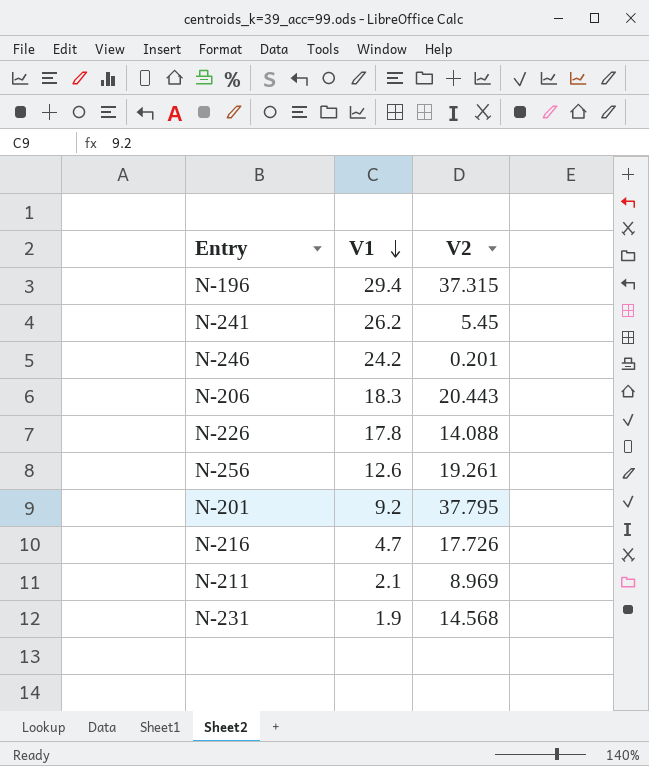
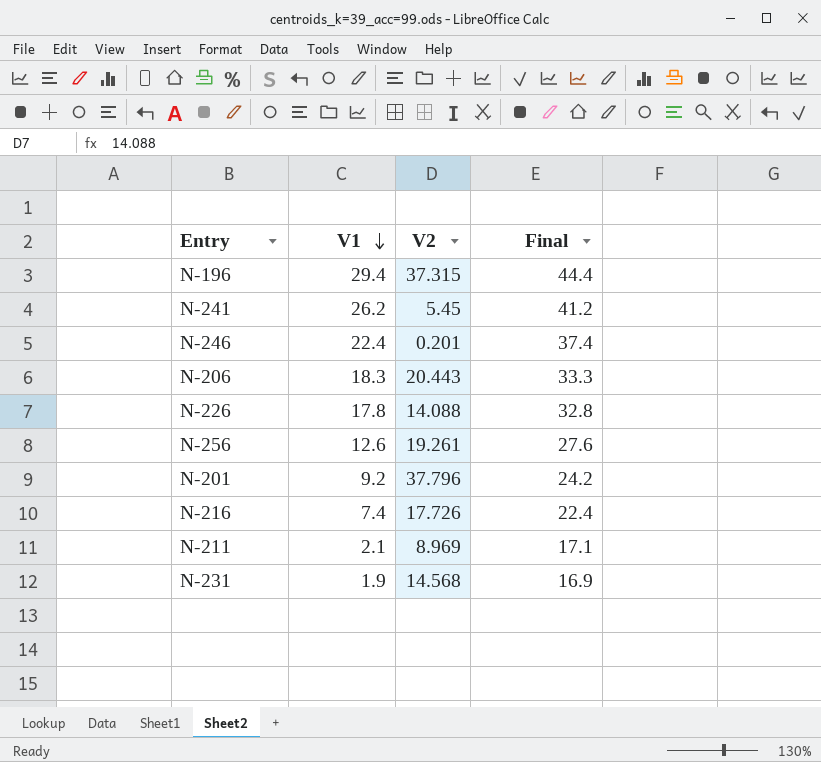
column Final | formula: none -> [V1] + 15
N-246 | V1: 24.2 -> 22.4
N-201 | V2: 37.795 -> 37.796
N-216 | V1: 4.7 -> 7.4

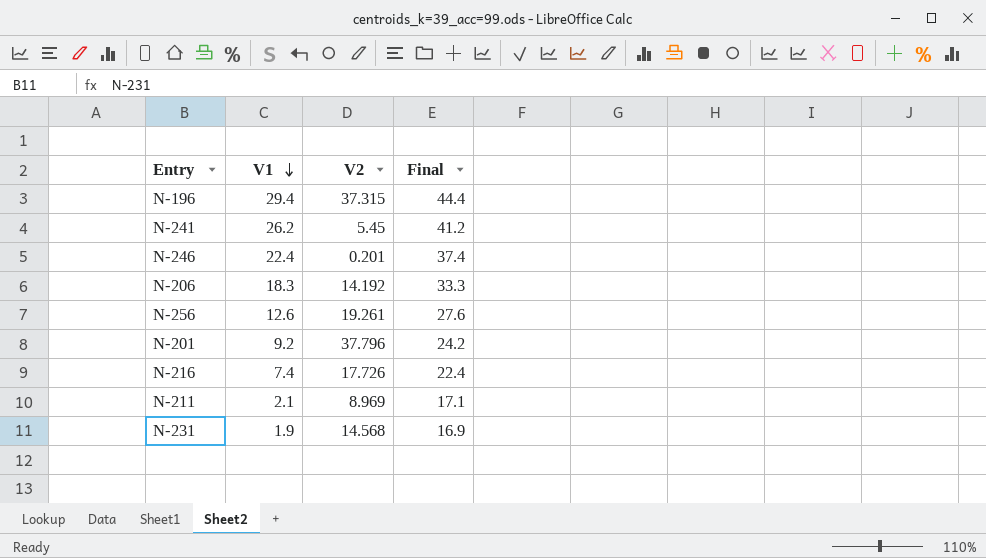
row N-226: 17.8 | 14.088 | 32.8 -> none
N-206 | V2: 20.443 -> 14.192

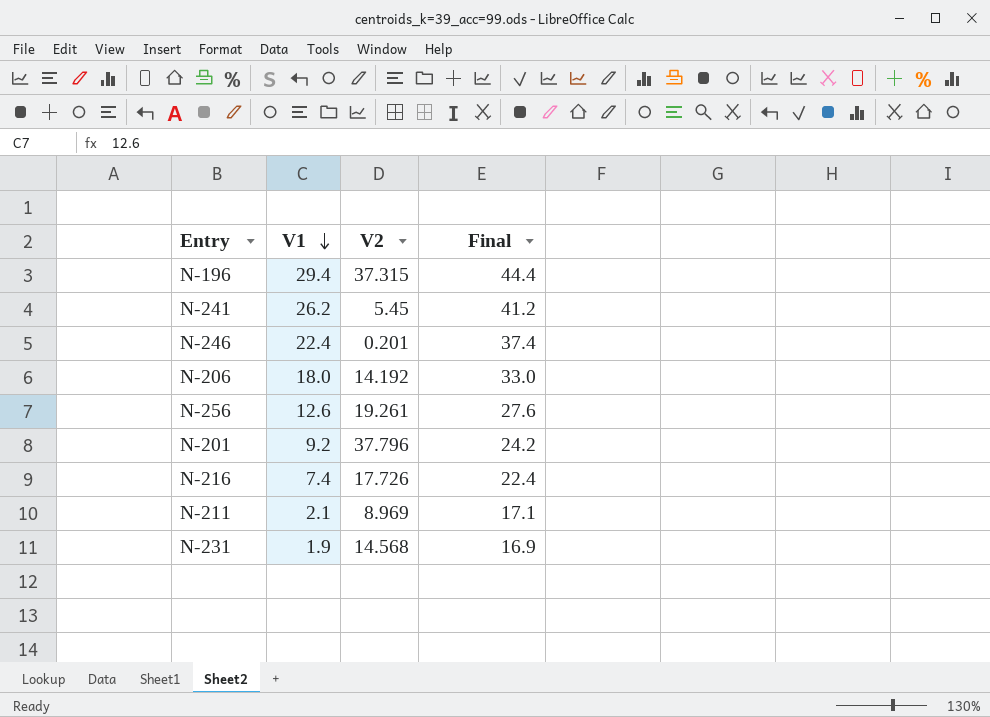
N-206 | V1: 18.3 -> 18.0
N-206 | Final: 33.3 -> 33.0

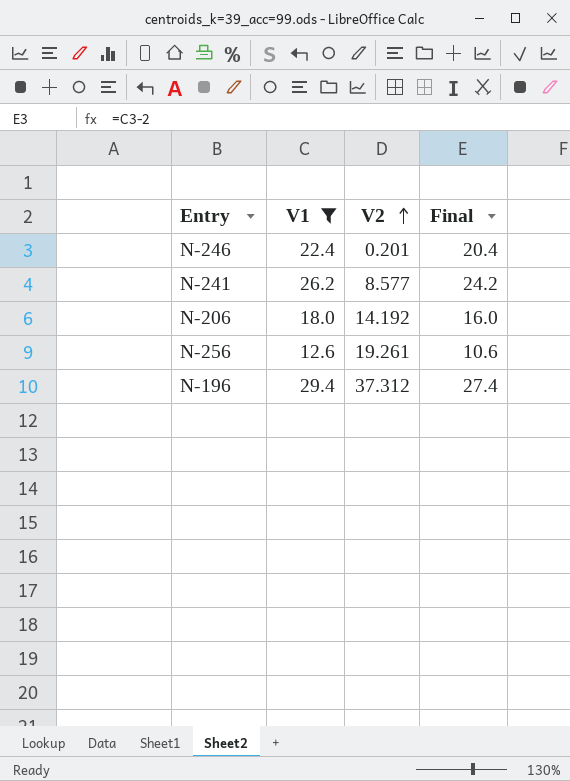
filter: none -> V1 >= 12.6
row order: V1 descending -> V2 ascending
column Final | formula: [V1] + 15 -> [V1] - 2
N-241 | V2: 5.45 -> 8.577
N-196 | V2: 37.315 -> 37.312

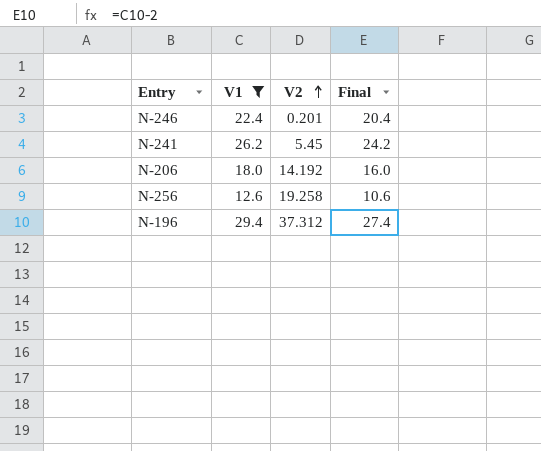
N-241 | V2: 8.577 -> 5.45
N-256 | V2: 19.261 -> 19.258

